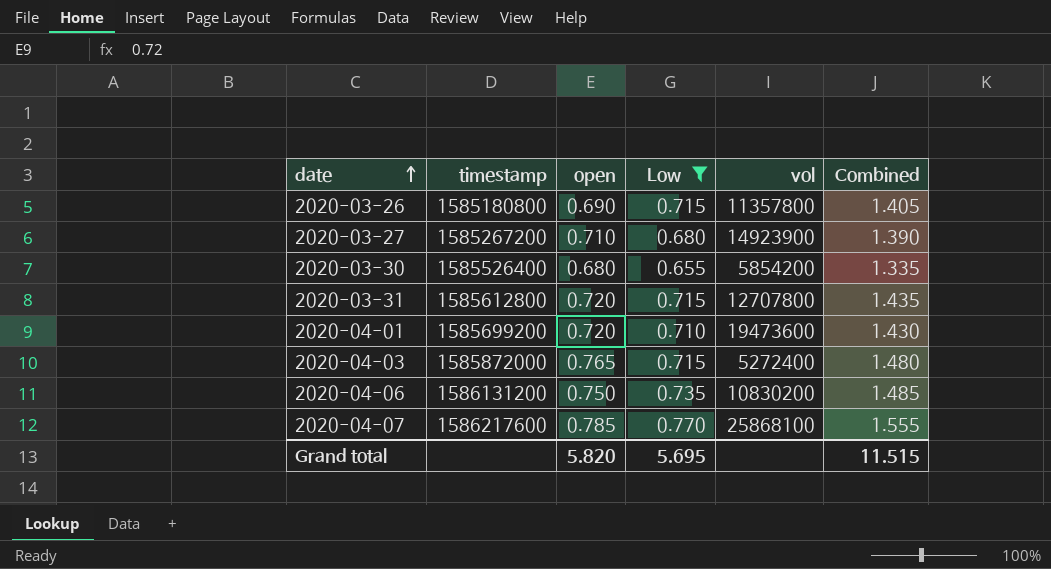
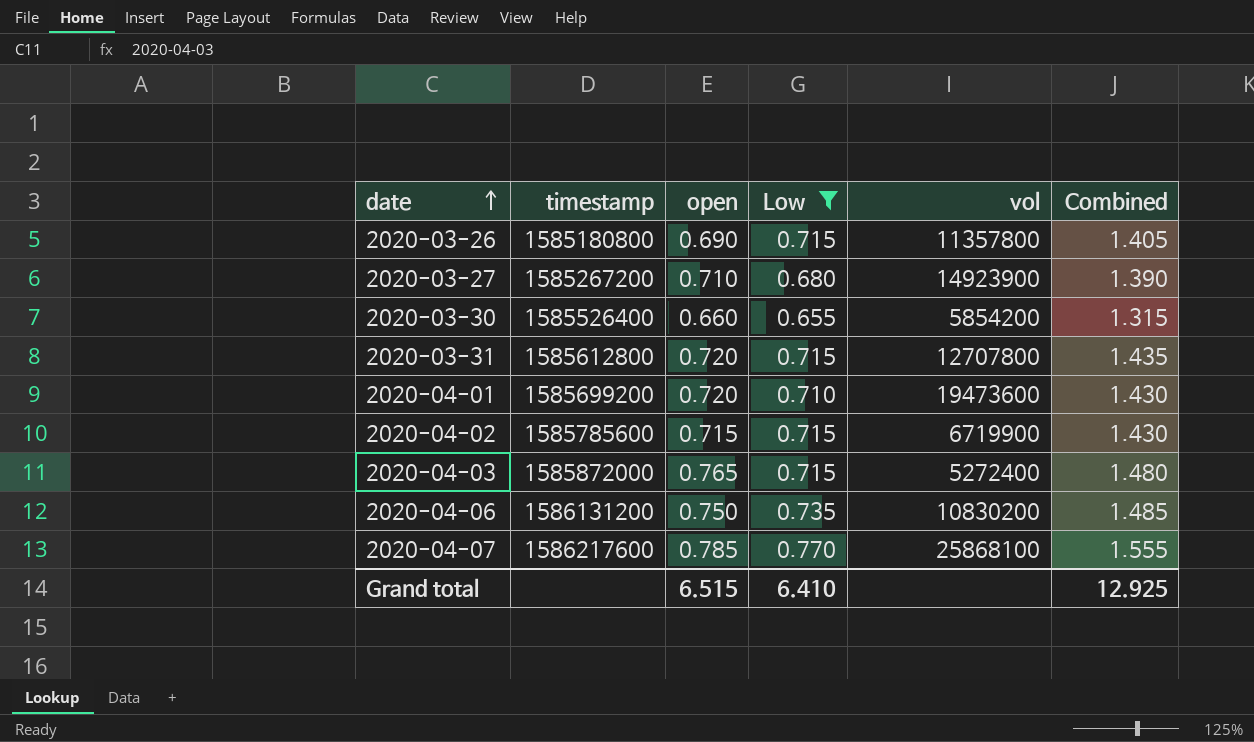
2020-03-30 | open: 0.680 -> 0.660
2020-03-30 | Combined: 1.335 -> 1.315
row 2020-04-02: none -> 1585785600 | 0.715 | 0.715 | 6719900 | 1.430
Grand total | open: 5.820 -> 6.515
Grand total | Low: 5.695 -> 6.410
Grand total | Combined: 11.515 -> 12.925

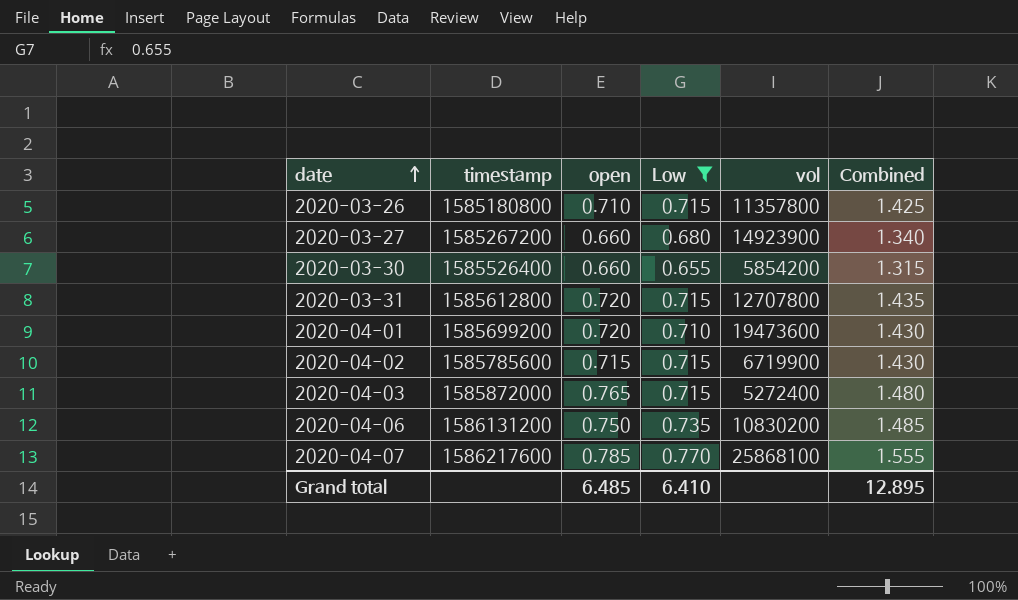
2020-03-26 | open: 0.690 -> 0.710
2020-03-26 | Combined: 1.405 -> 1.425
2020-03-27 | open: 0.710 -> 0.660
2020-03-27 | Combined: 1.390 -> 1.340
Grand total | open: 6.515 -> 6.485
Grand total | Combined: 12.925 -> 12.895

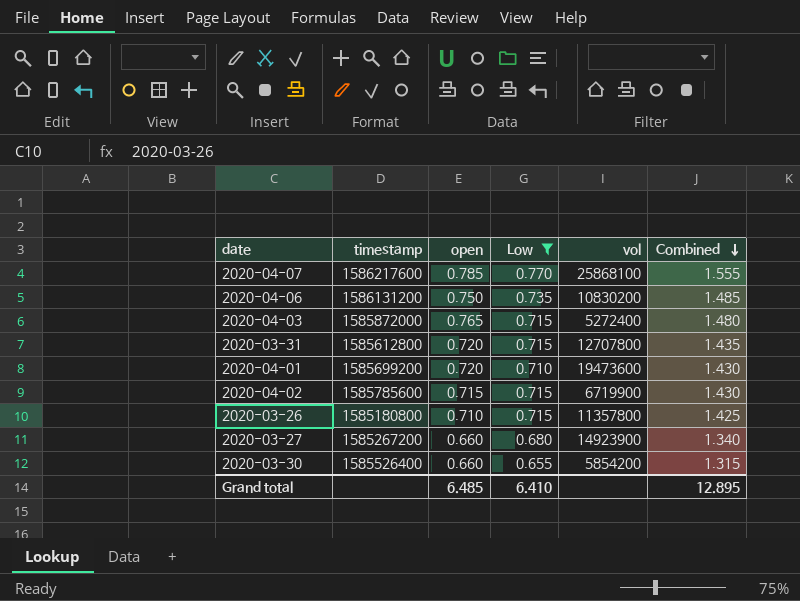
row order: date ascending -> Combined descending

